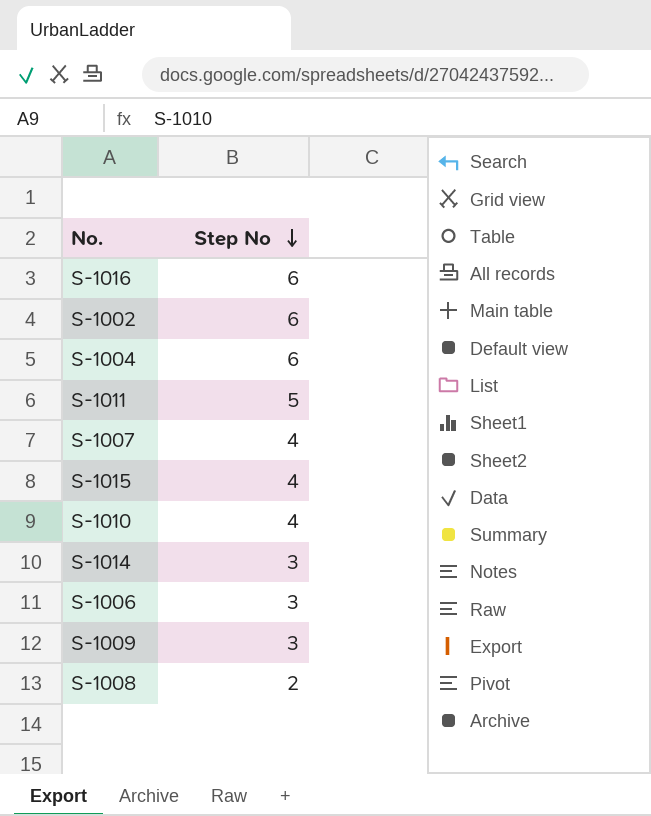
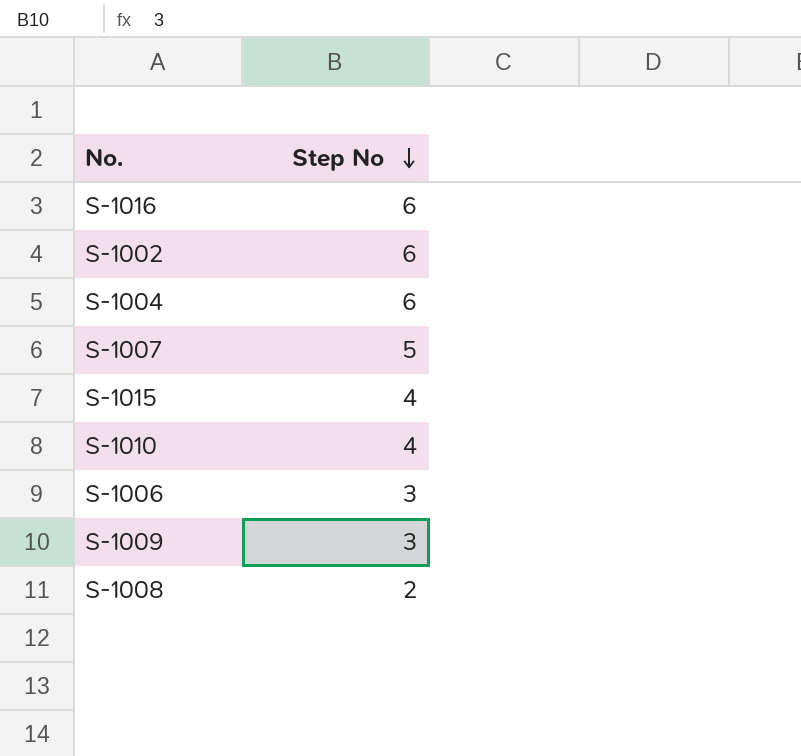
row S-1011: 5 -> none
row S-1014: 3 -> none
S-1007 | Step No: 4 -> 5

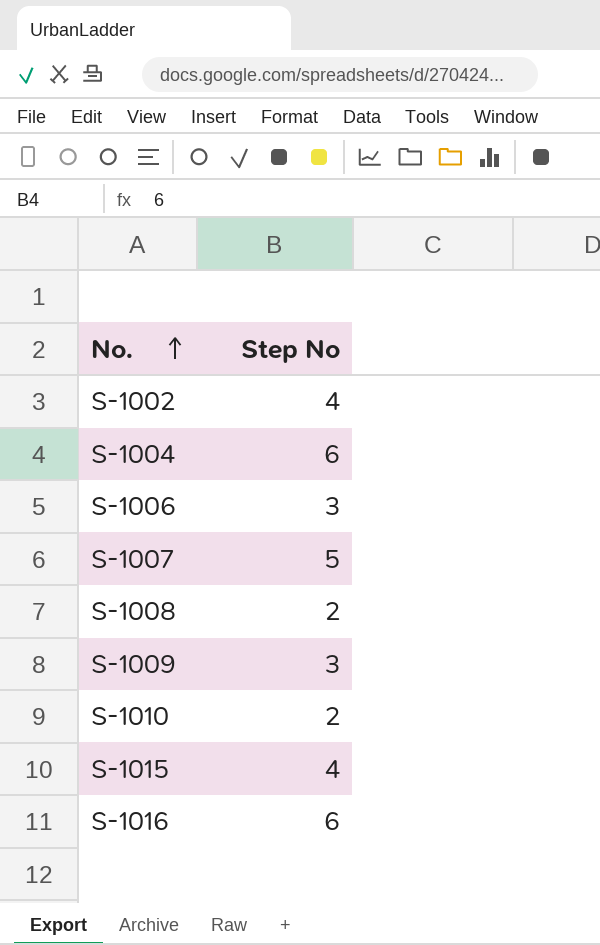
row order: Step No descending -> No. ascending
S-1002 | Step No: 6 -> 4
S-1010 | Step No: 4 -> 2

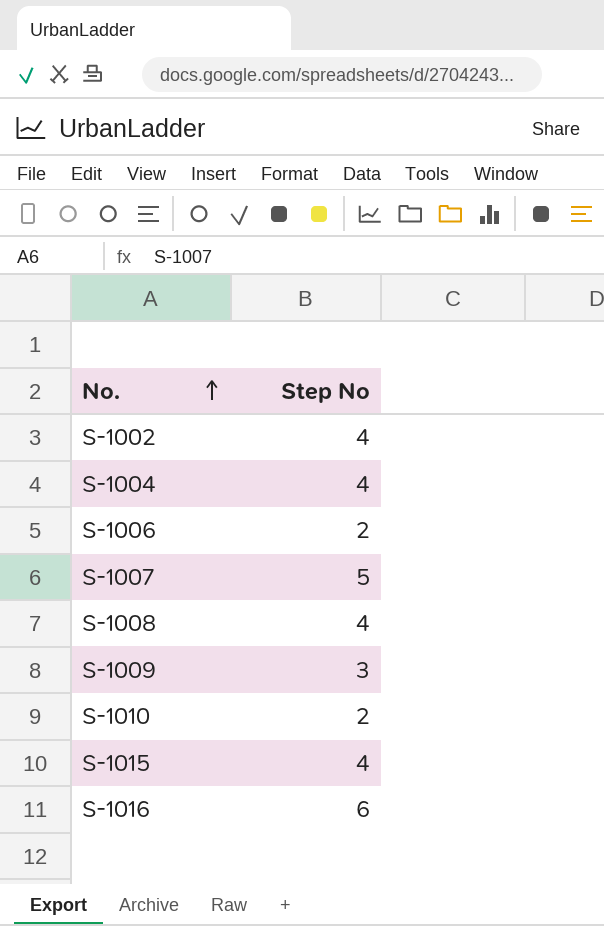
S-1004 | Step No: 6 -> 4
S-1006 | Step No: 3 -> 2
S-1008 | Step No: 2 -> 4

